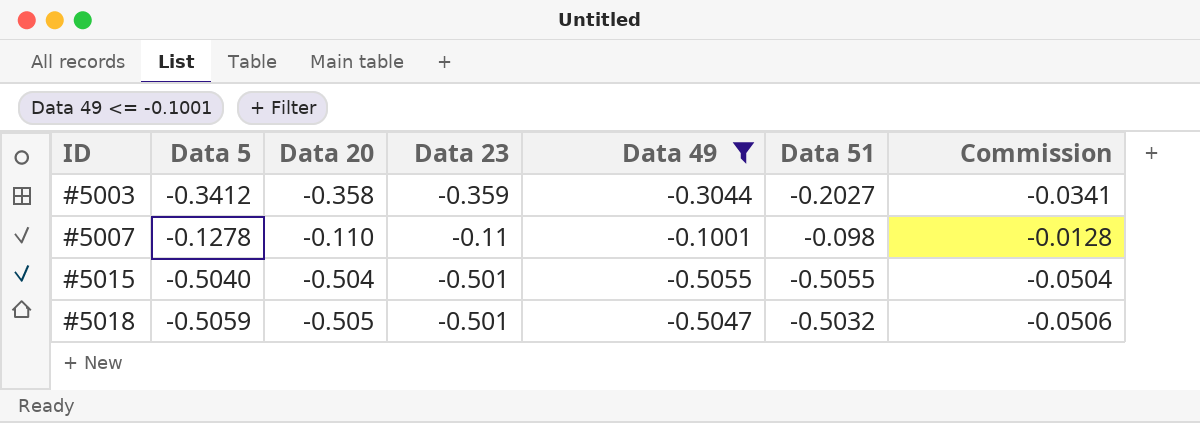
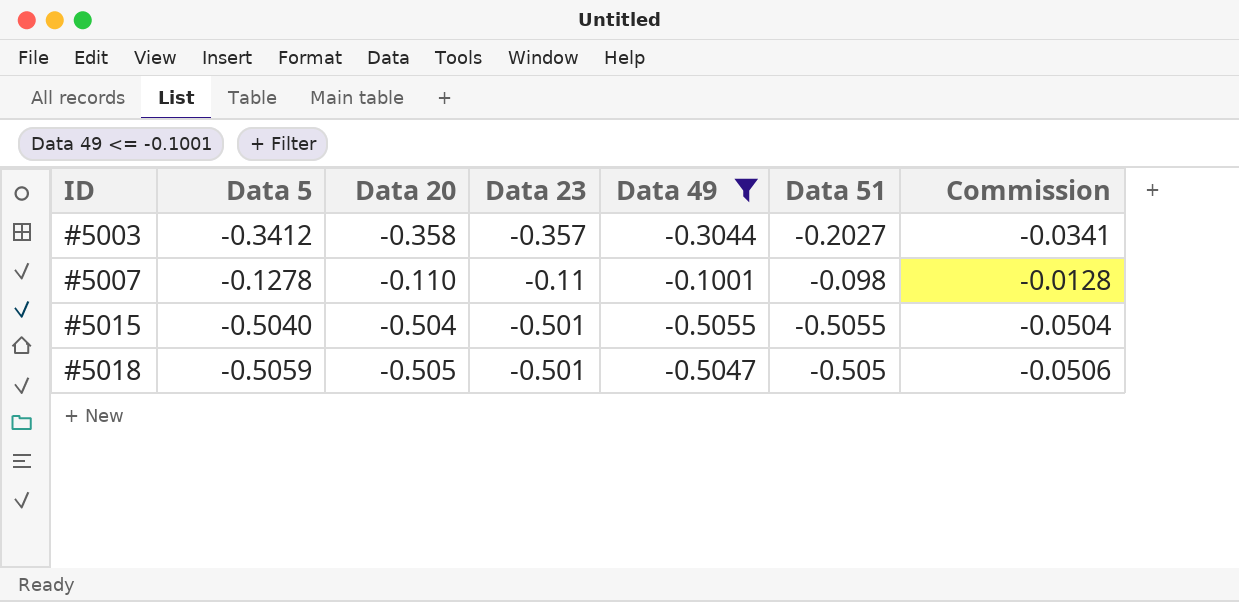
#5003 | Data 23: -0.359 -> -0.357
#5018 | Data 51: -0.5032 -> -0.505

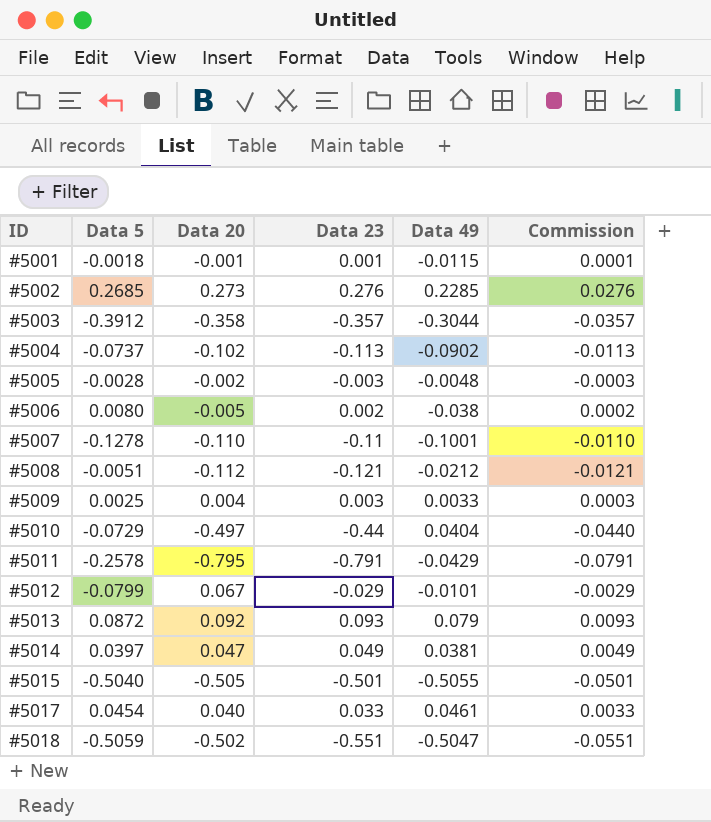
filter: Data 49 <= -0.1001 -> none
column Data 51 | position: 6 -> none
column Commission | formula: [Data 5] * 0.1 -> [Data 23] * 0.1
#5003 | Data 5: -0.3412 -> -0.3912
#5015 | Data 20: -0.504 -> -0.505
#5018 | Data 20: -0.505 -> -0.502
#5018 | Data 23: -0.501 -> -0.551

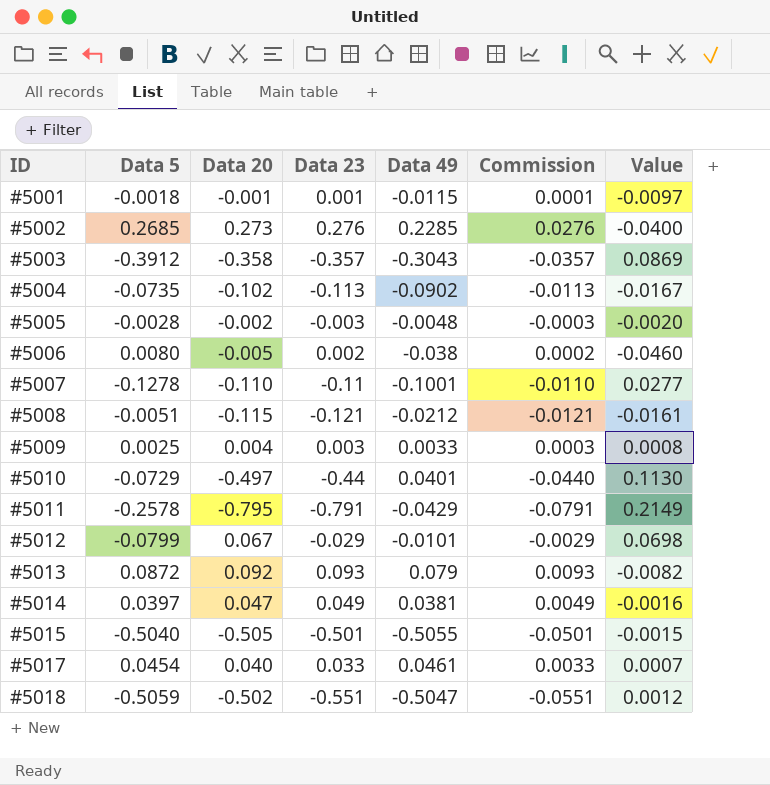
column Value | formula: none -> [Data 49] - [Data 5]
#5003 | Data 49: -0.3044 -> -0.3043
#5004 | Data 5: -0.0737 -> -0.0735
#5008 | Data 20: -0.112 -> -0.115
#5010 | Data 49: 0.0404 -> 0.0401

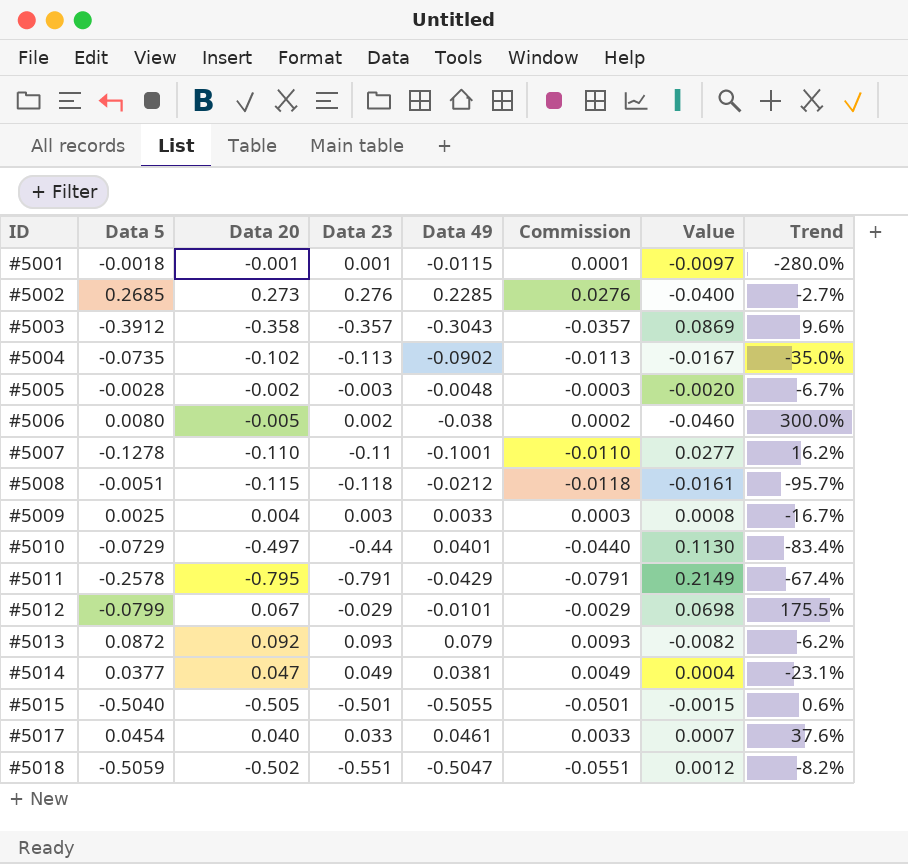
column Trend | formula: none -> ([Data 5] - [Data 23]) / [Data 23]
#5008 | Data 23: -0.121 -> -0.118
#5008 | Commission: -0.0121 -> -0.0118
#5014 | Data 5: 0.0397 -> 0.0377
#5014 | Value: -0.0016 -> 0.0004

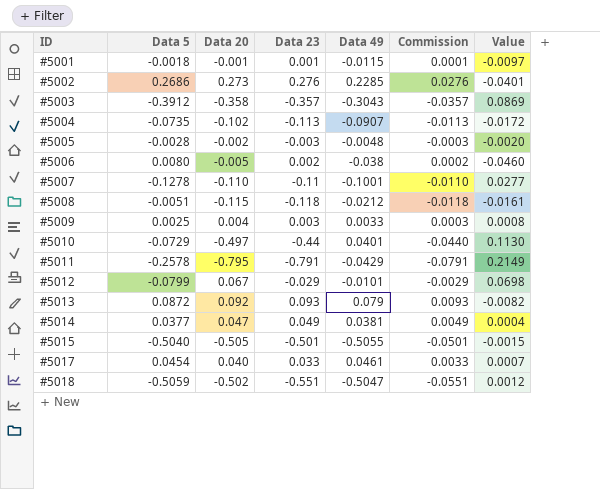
column Trend | formula: ([Data 5] - [Data 23]) / [Data 23] -> none
#5002 | Data 5: 0.2685 -> 0.2686
#5002 | Value: -0.0400 -> -0.0401
#5004 | Data 49: -0.0902 -> -0.0907
#5004 | Value: -0.0167 -> -0.0172

